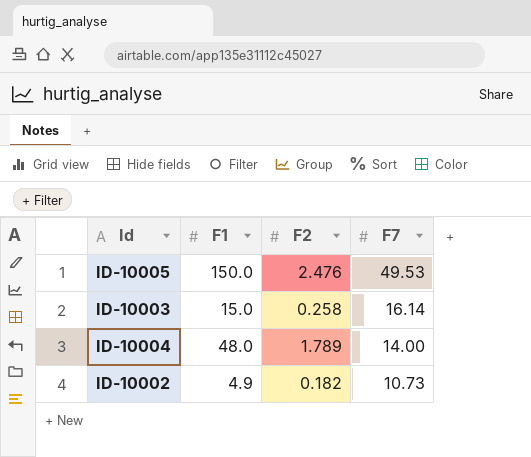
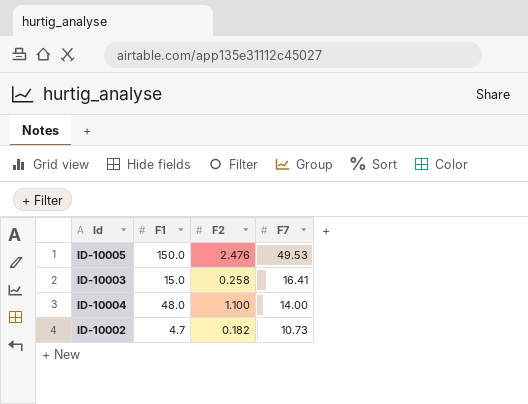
ID-10003 | F7: 16.14 -> 16.41
ID-10004 | F2: 1.789 -> 1.100
ID-10002 | F1: 4.9 -> 4.7

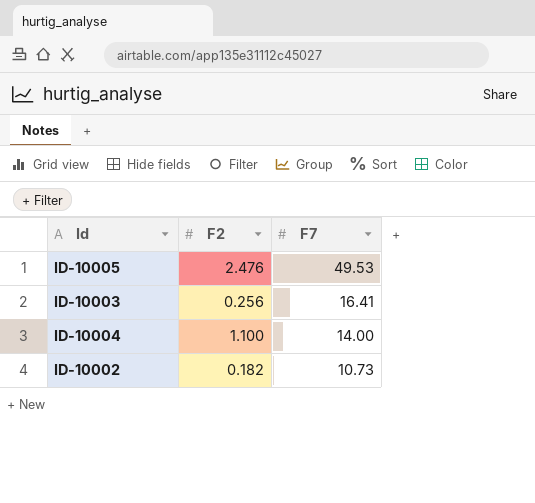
column F1 | position: 2 -> none
ID-10003 | F2: 0.258 -> 0.256

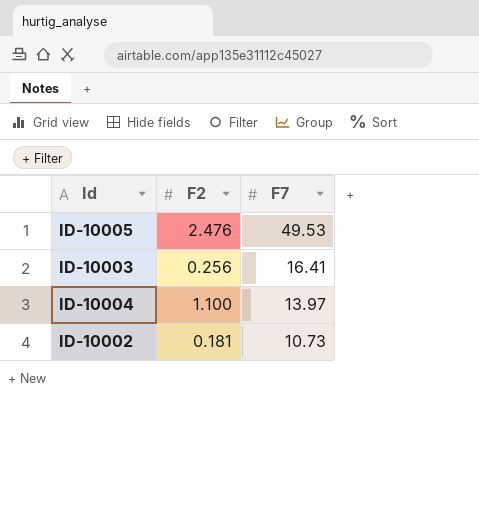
ID-10004 | F7: 14.00 -> 13.97
ID-10002 | F2: 0.182 -> 0.181

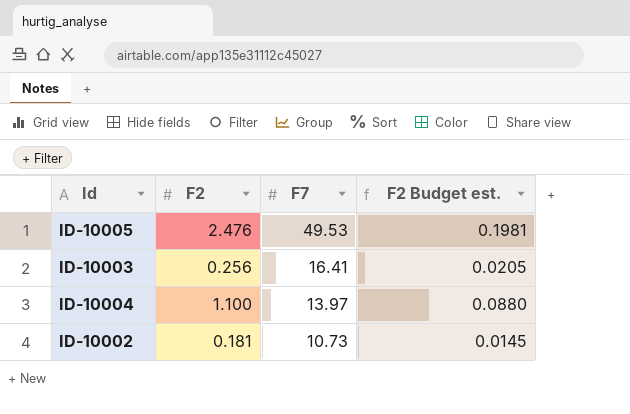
column F2 Budget est. | formula: none -> [F2] * 0.08

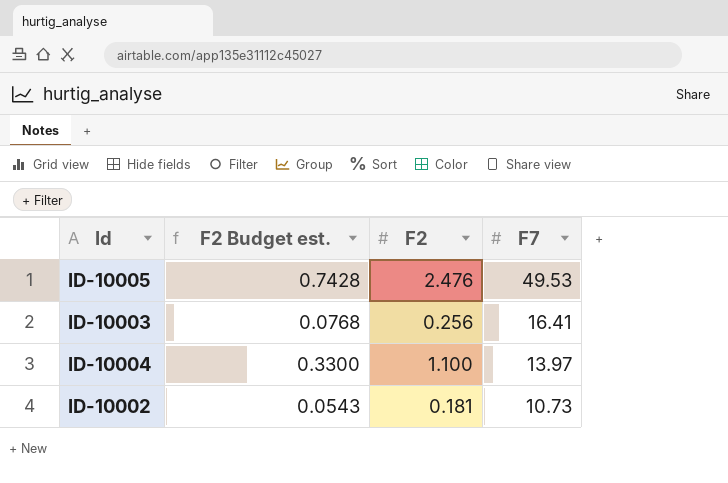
column F2 Budget est. | formula: [F2] * 0.08 -> [F2] * 0.3
column F2 Budget est. | position: 4 -> 2

